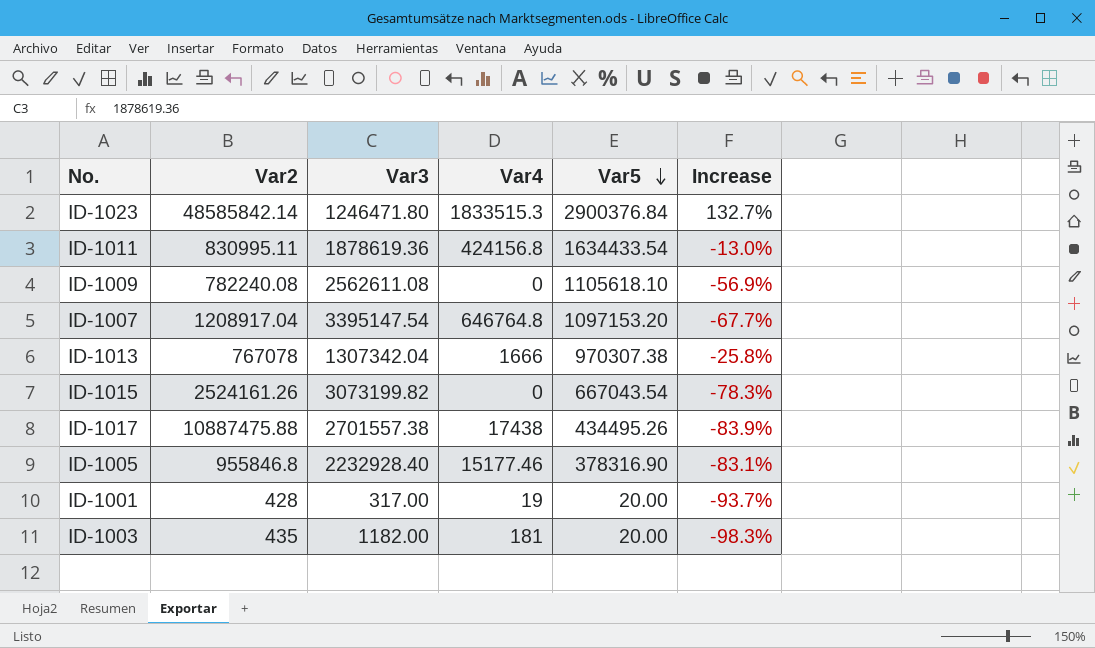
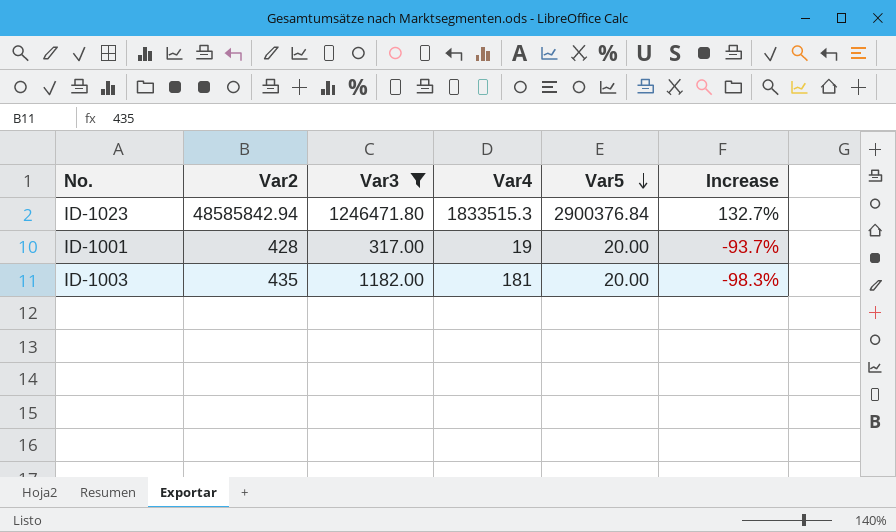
filter: none -> Var3 <= 1246471.80
ID-1023 | Var2: 48585842.14 -> 48585842.94

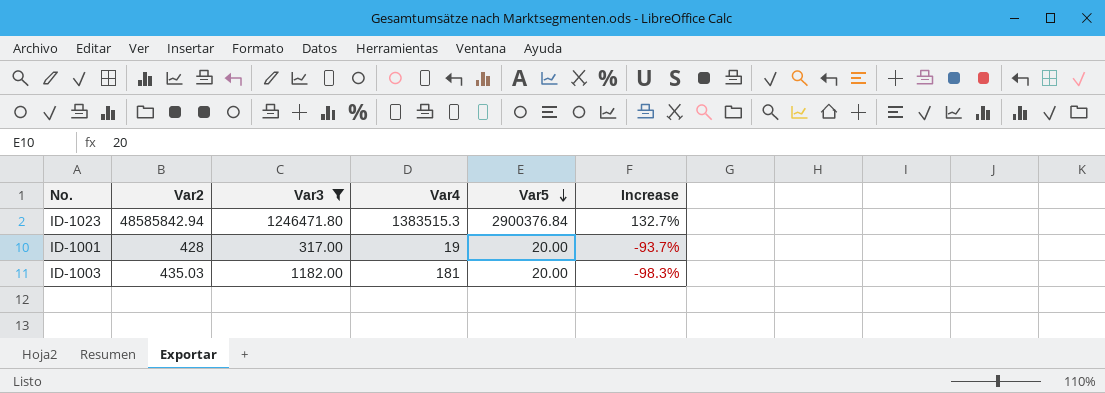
ID-1023 | Var4: 1833515.3 -> 1383515.3
ID-1003 | Var2: 435 -> 435.03

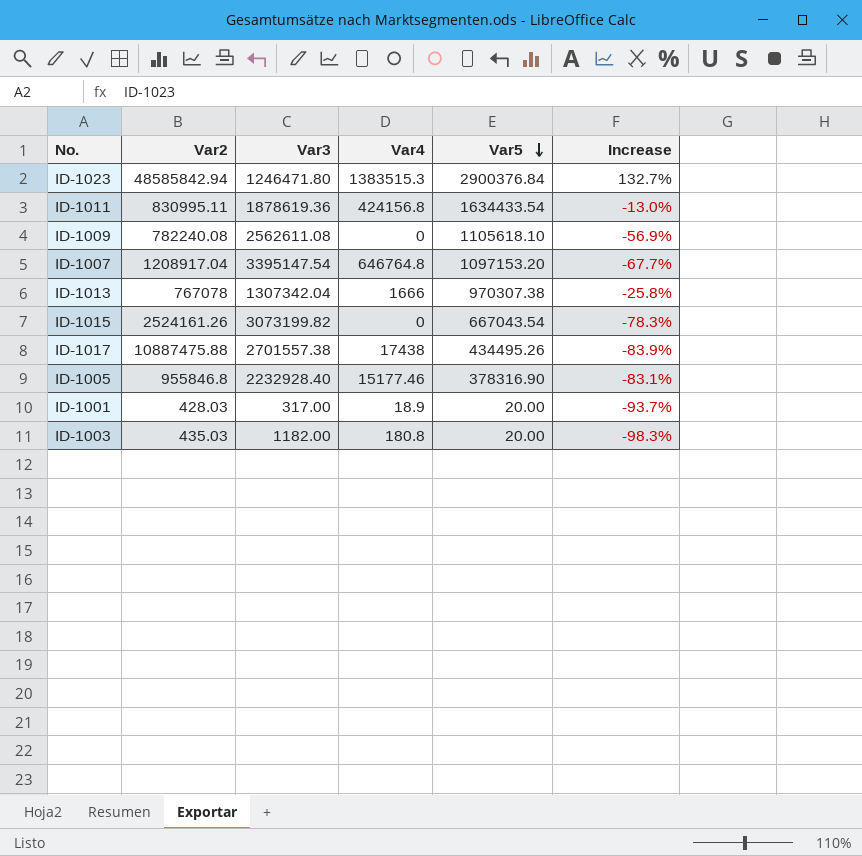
filter: Var3 <= 1246471.80 -> none
ID-1001 | Var2: 428 -> 428.03
ID-1001 | Var4: 19 -> 18.9
ID-1003 | Var4: 181 -> 180.8

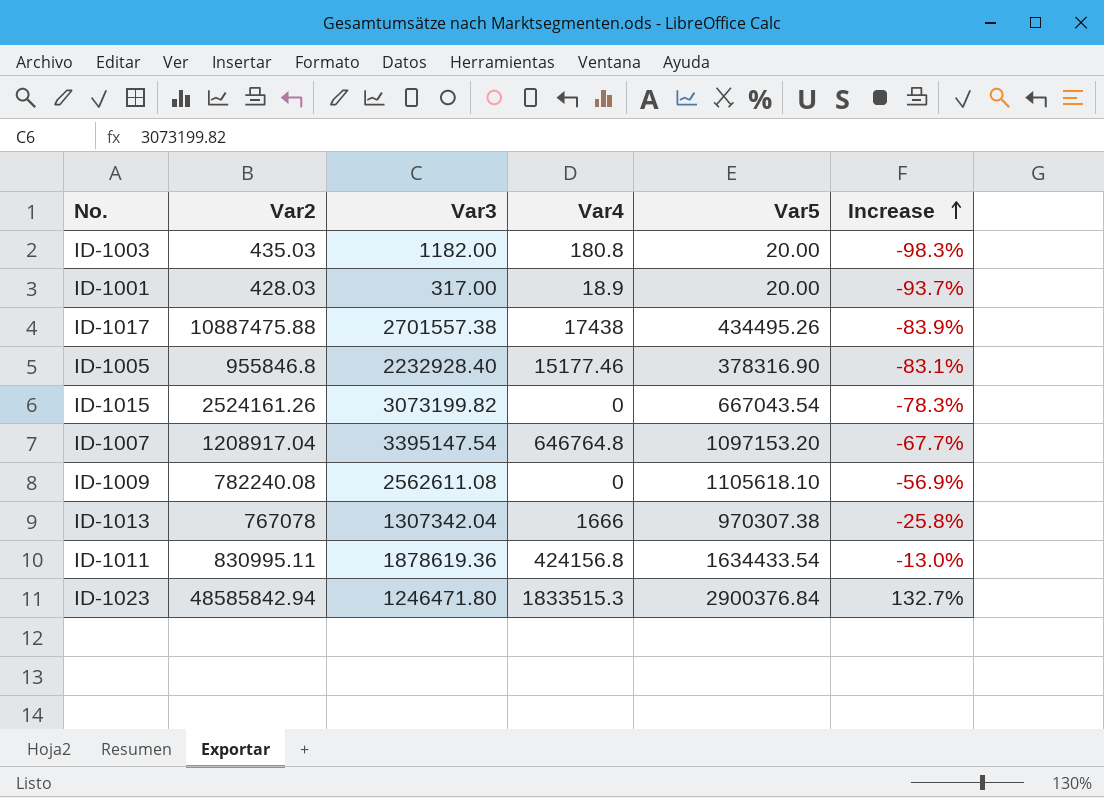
row order: Var5 descending -> Increase ascending
ID-1023 | Var4: 1383515.3 -> 1833515.3

